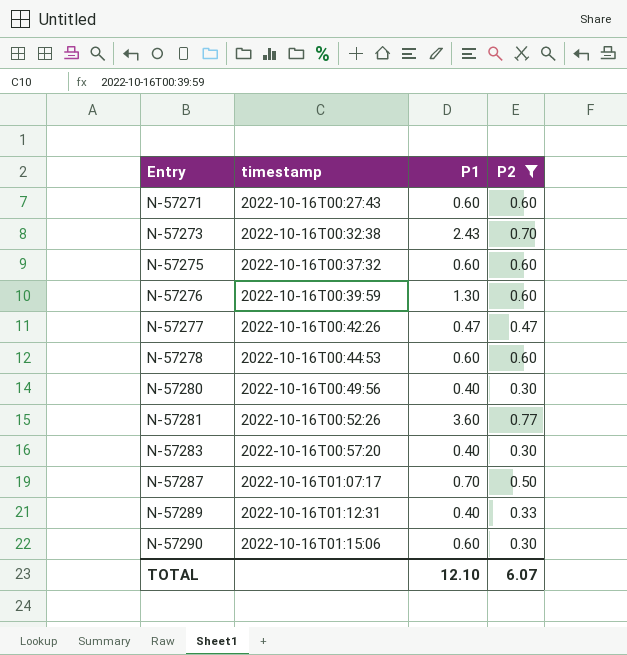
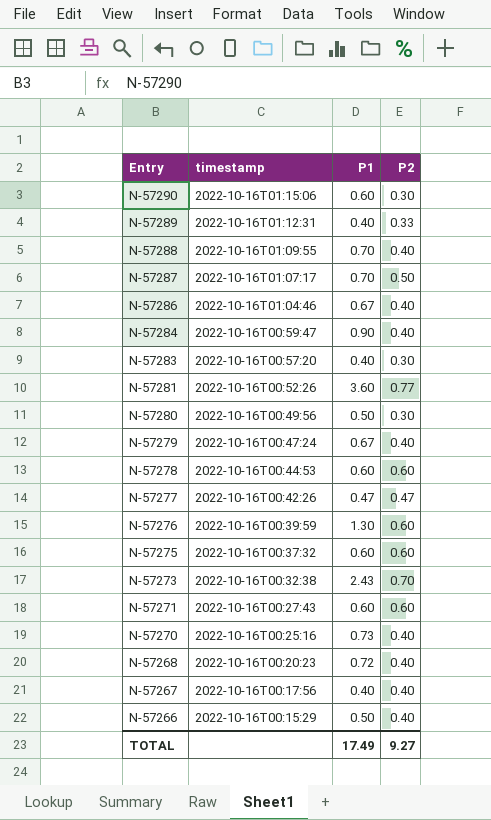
filter: P2 != 0.40 -> none
row order: Entry ascending -> Entry descending
N-57280 | P1: 0.40 -> 0.50
TOTAL | P1: 12.10 -> 17.49
TOTAL | P2: 6.07 -> 9.27

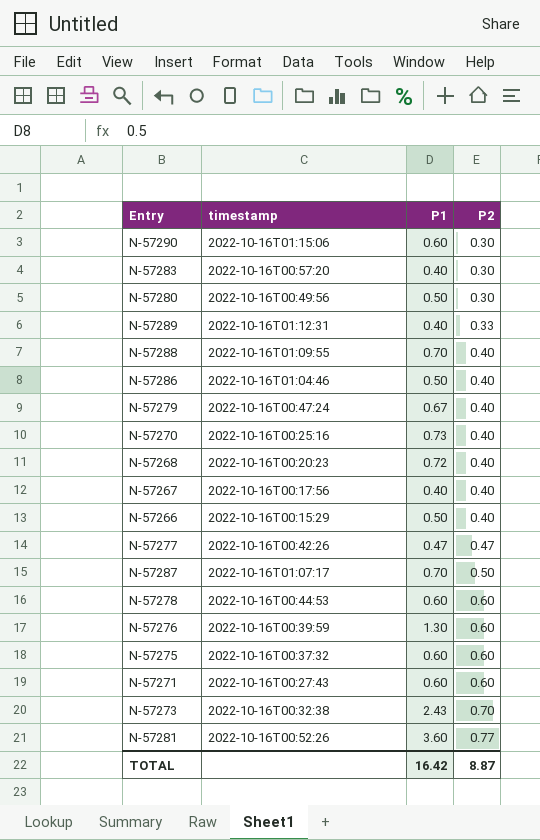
row order: Entry descending -> P2 ascending
row N-57284: 2022-10-16T00:59:47 | 0.90 | 0.40 -> none
N-57286 | P1: 0.67 -> 0.50
TOTAL | P1: 17.49 -> 16.42
TOTAL | P2: 9.27 -> 8.87

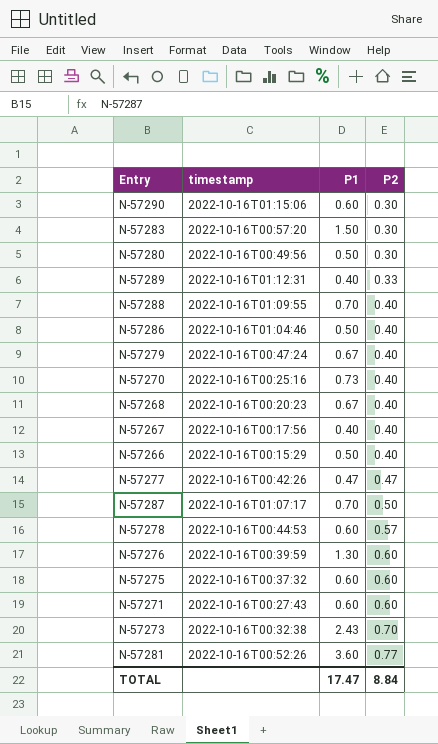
N-57283 | P1: 0.40 -> 1.50
N-57268 | P1: 0.72 -> 0.67
N-57278 | P2: 0.60 -> 0.57
TOTAL | P1: 16.42 -> 17.47
TOTAL | P2: 8.87 -> 8.84

